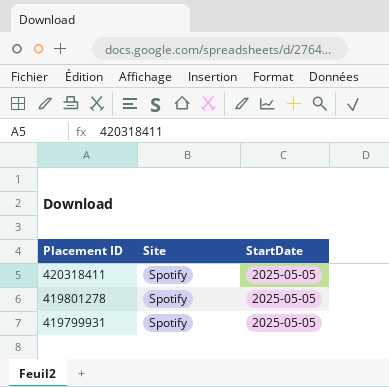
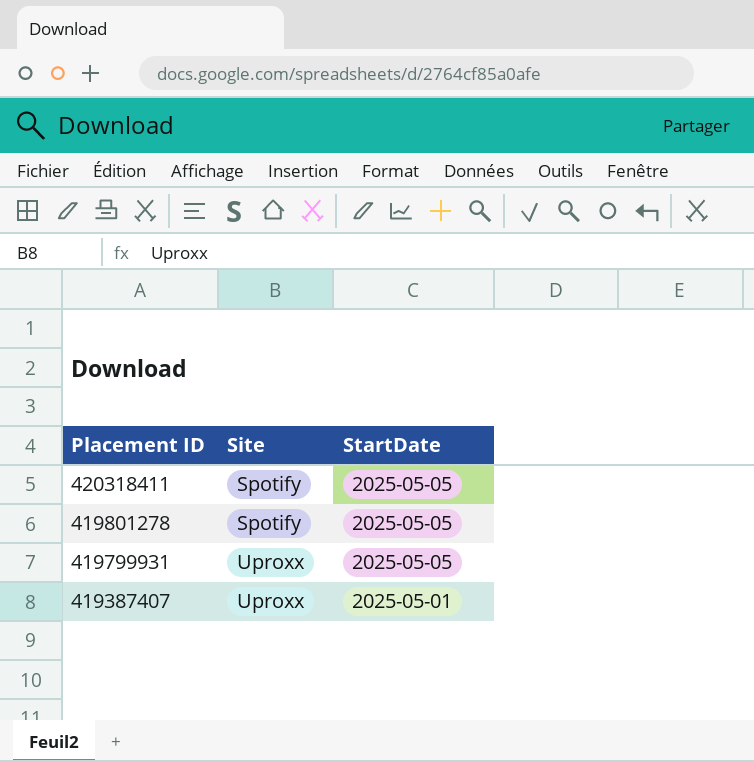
419799931 | Site: Spotify -> Uproxx
row 419387407: none -> Uproxx | 2025-05-01

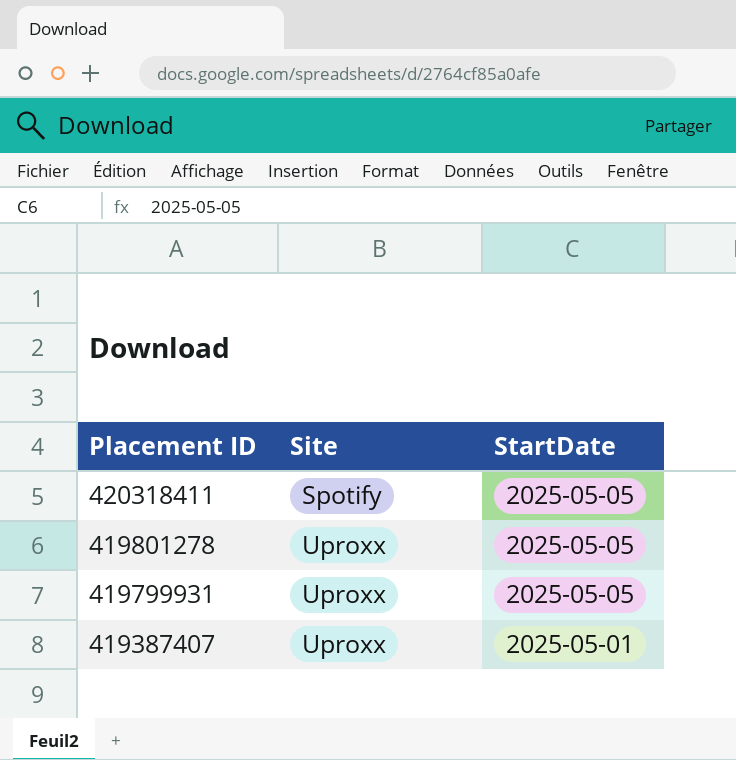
419801278 | Site: Spotify -> Uproxx

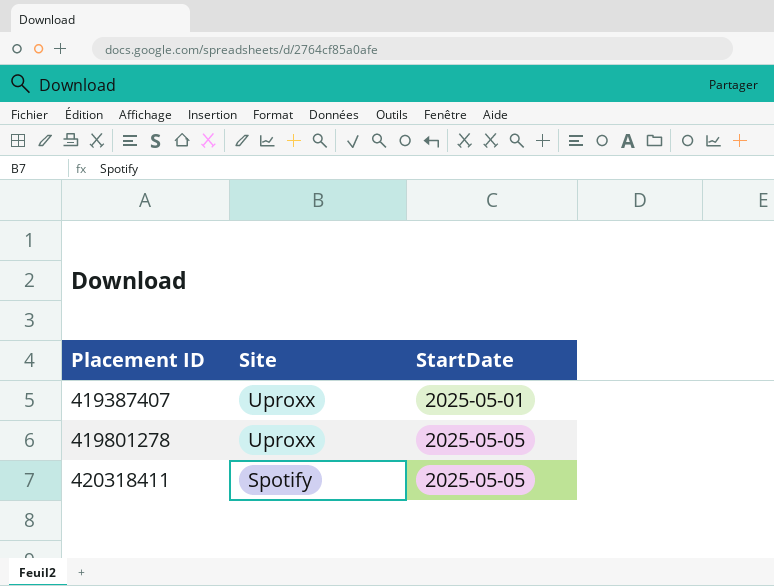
row order: Placement ID descending -> Placement ID ascending
row 419799931: Uproxx | 2025-05-05 -> none

